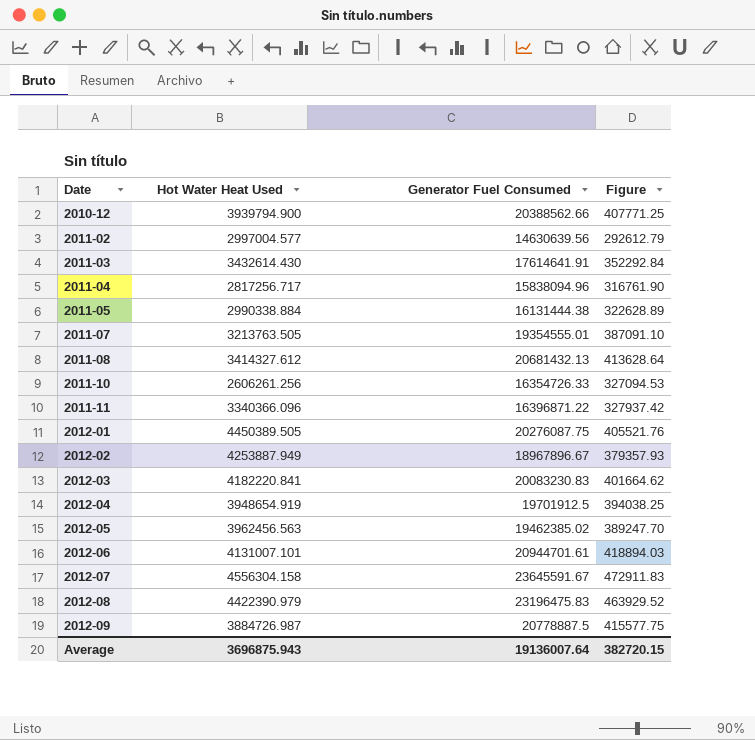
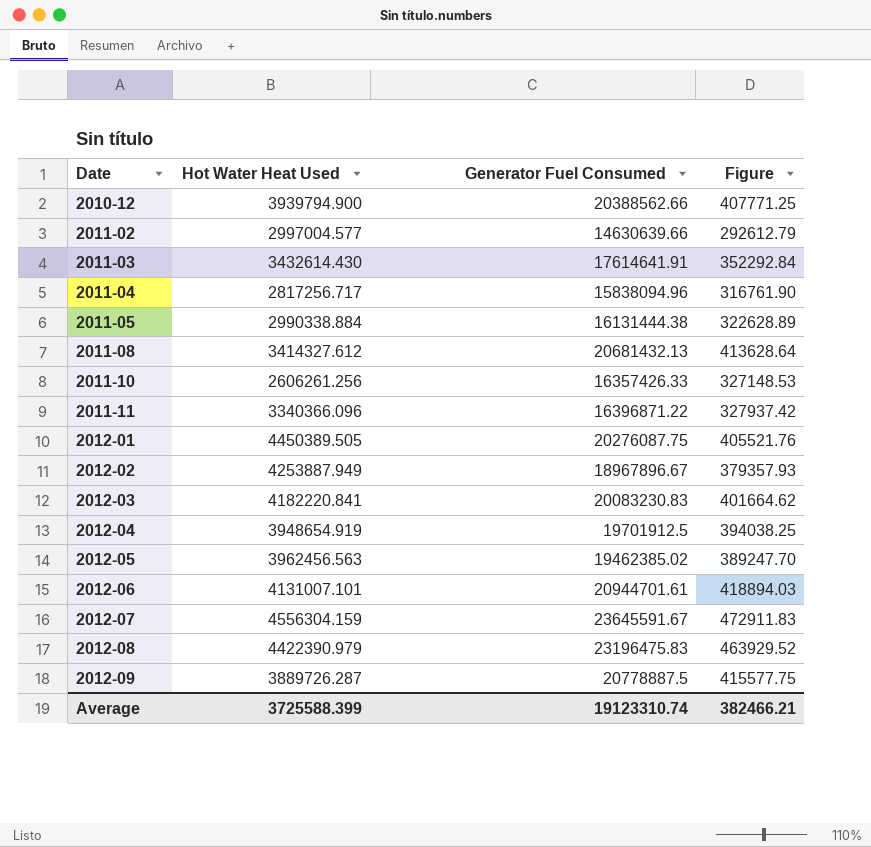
row 2011-07: 3213763.505 | 19354555.01 | 387091.10 -> none
2011-02 | Generator Fuel Consumed: 14630639.56 -> 14630639.66
2011-10 | Generator Fuel Consumed: 16354726.33 -> 16357426.33
2011-10 | Figure: 327094.53 -> 327148.53
2012-07 | Hot Water Heat Used: 4556304.158 -> 4556304.159
2012-09 | Hot Water Heat Used: 3884726.987 -> 3889726.287
Average | Hot Water Heat Used: 3696875.943 -> 3725588.399
Average | Generator Fuel Consumed: 19136007.64 -> 19123310.74
Average | Figure: 382720.15 -> 382466.21

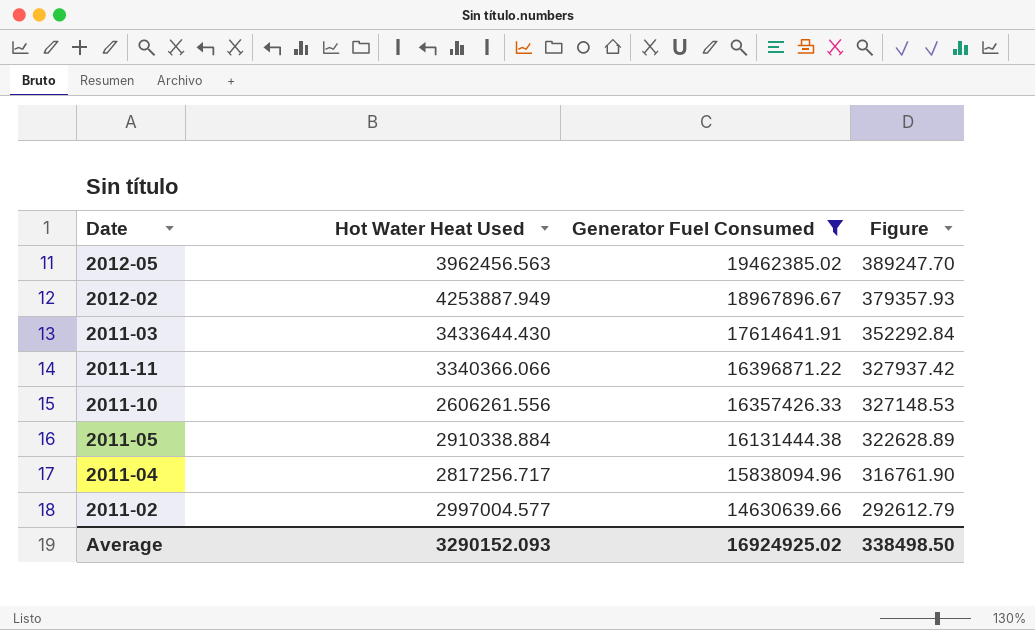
filter: none -> Generator Fuel Consumed <= 19462385.02
row order: Date ascending -> Generator Fuel Consumed descending
2011-03 | Hot Water Heat Used: 3432614.430 -> 3433644.430
2011-11 | Hot Water Heat Used: 3340366.096 -> 3340366.066
2011-10 | Hot Water Heat Used: 2606261.256 -> 2606261.556
2011-05 | Hot Water Heat Used: 2990338.884 -> 2910338.884
Average | Hot Water Heat Used: 3725588.399 -> 3290152.093
Average | Generator Fuel Consumed: 19123310.74 -> 16924925.02
Average | Figure: 382466.21 -> 338498.50

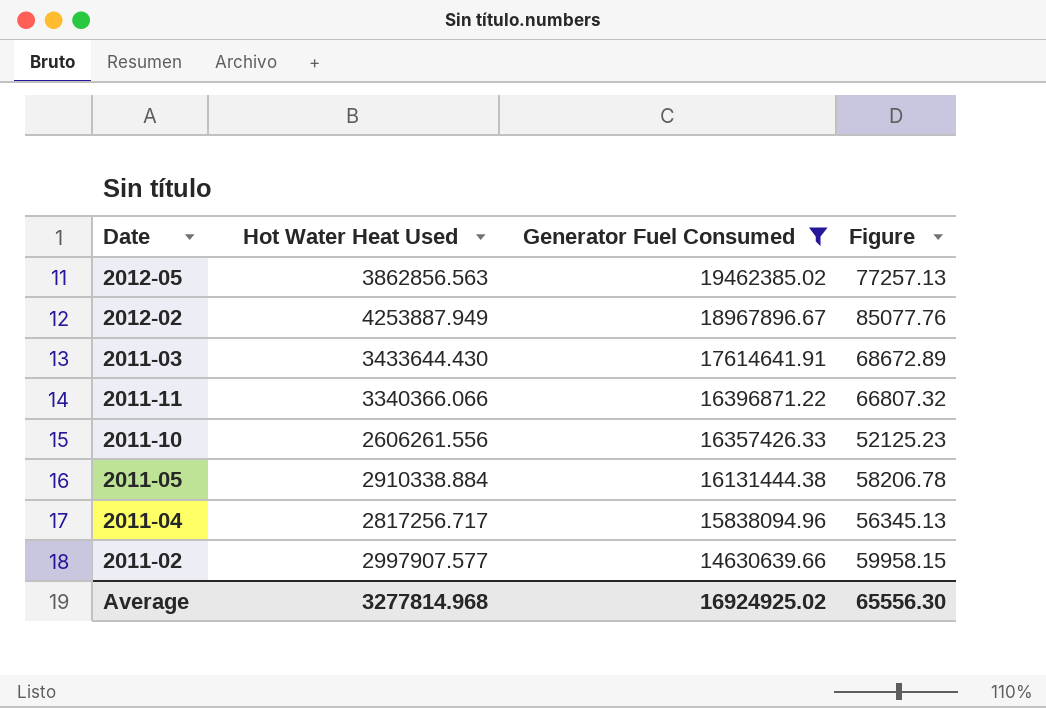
column Figure | formula: [Generator Fuel Consumed] * 0.02 -> [Hot Water Heat Used] * 0.02
2012-05 | Hot Water Heat Used: 3962456.563 -> 3862856.563
2011-02 | Hot Water Heat Used: 2997004.577 -> 2997907.577
Average | Hot Water Heat Used: 3290152.093 -> 3277814.968
Average | Figure: 338498.50 -> 65556.30

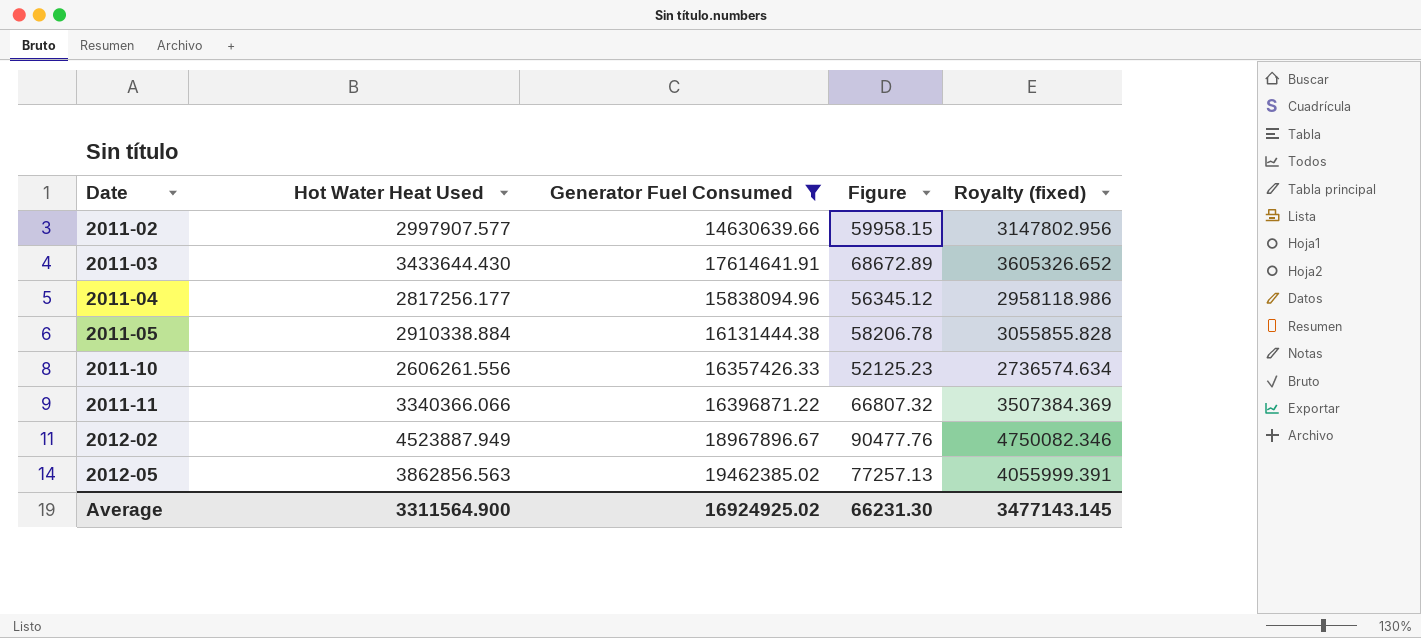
row order: Generator Fuel Consumed descending -> Date ascending
column Royalty (fixed) | formula: none -> [Hot Water Heat Used] * 1.05
2011-04 | Hot Water Heat Used: 2817256.717 -> 2817256.177
2011-04 | Figure: 56345.13 -> 56345.12
2012-02 | Hot Water Heat Used: 4253887.949 -> 4523887.949
2012-02 | Figure: 85077.76 -> 90477.76
Average | Hot Water Heat Used: 3277814.968 -> 3311564.900
Average | Figure: 65556.30 -> 66231.30

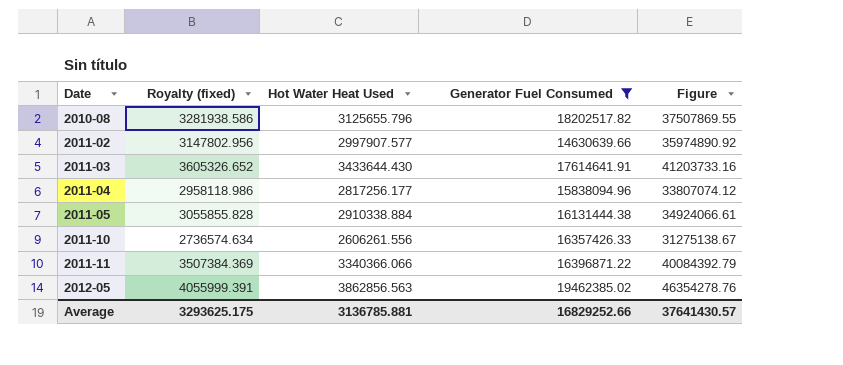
column Royalty (fixed) | position: 5 -> 2
column Figure | formula: [Hot Water Heat Used] * 0.02 -> [Hot Water Heat Used] * 12
row 2012-02: 4523887.949 | 18967896.67 | 90477.76 | 4750082.346 -> none
row 2010-08: none -> 3281938.586 | 3125655.796 | 18202517.82 | 37507869.55
Average | Royalty (fixed): 3477143.145 -> 3293625.175
Average | Hot Water Heat Used: 3311564.900 -> 3136785.881
Average | Generator Fuel Consumed: 16924925.02 -> 16829252.66
Average | Figure: 66231.30 -> 37641430.57

